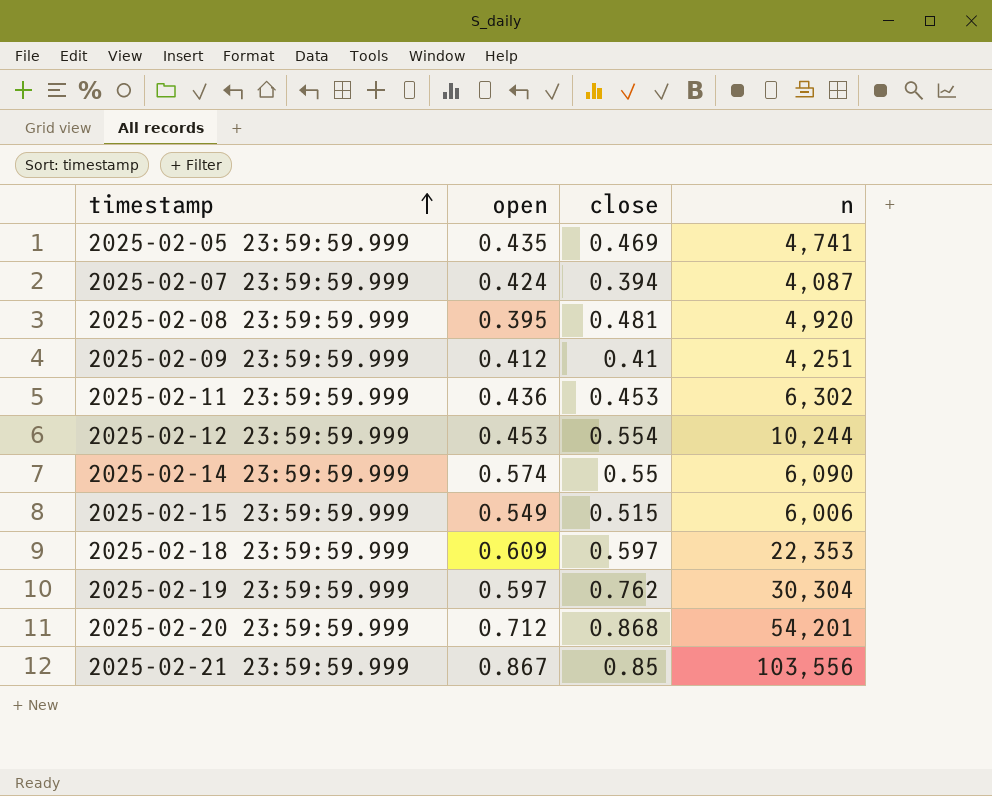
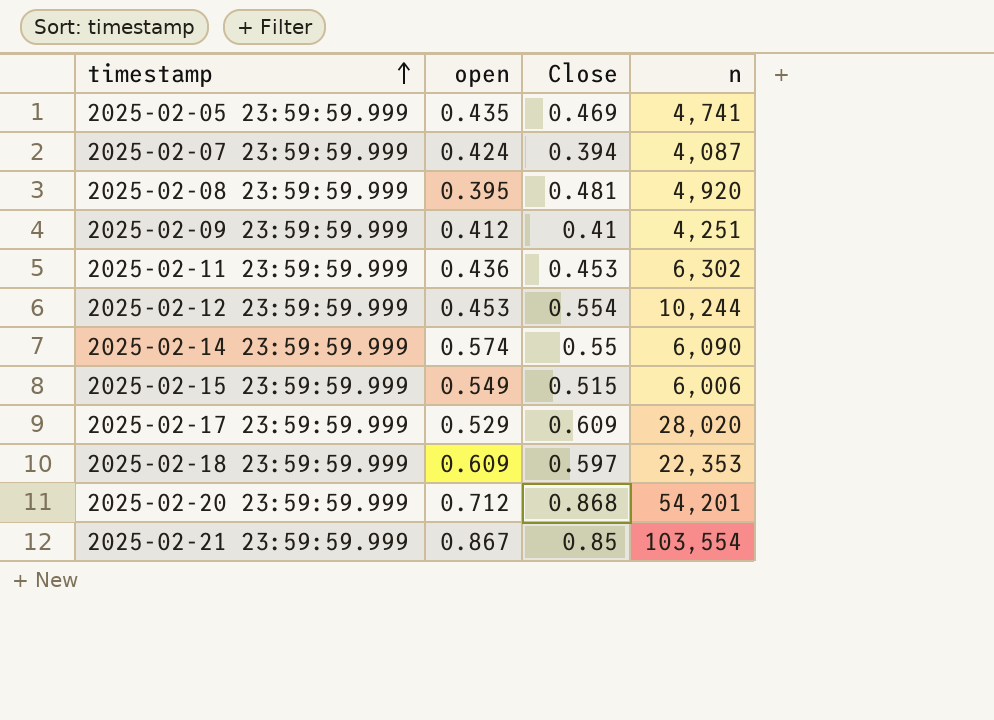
column name: close -> Close
row 2025-02-19 23:59:59.999: 0.597 | 0.762 | 30,304 -> none
row 2025-02-17 23:59:59.999: none -> 0.529 | 0.609 | 28,020
2025-02-21 23:59:59.999 | n: 103,556 -> 103,554

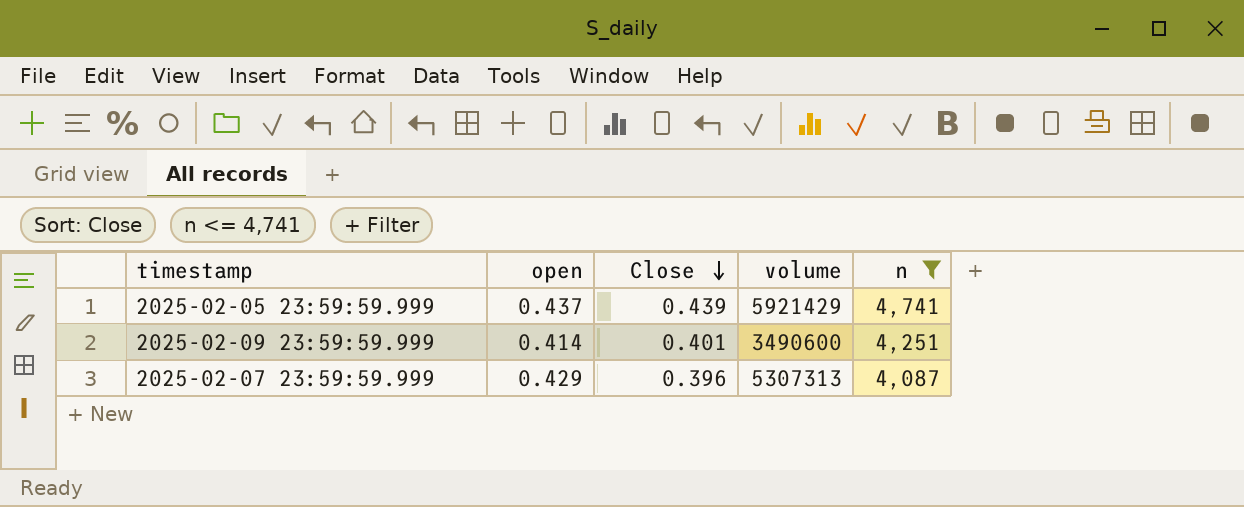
filter: none -> n <= 4,741
row order: timestamp ascending -> Close descending
column volume | position: none -> 4
2025-02-05 23:59:59.999 | open: 0.435 -> 0.437
2025-02-05 23:59:59.999 | Close: 0.469 -> 0.439
2025-02-09 23:59:59.999 | open: 0.412 -> 0.414
2025-02-09 23:59:59.999 | Close: 0.41 -> 0.401
2025-02-07 23:59:59.999 | open: 0.424 -> 0.429
2025-02-07 23:59:59.999 | Close: 0.394 -> 0.396

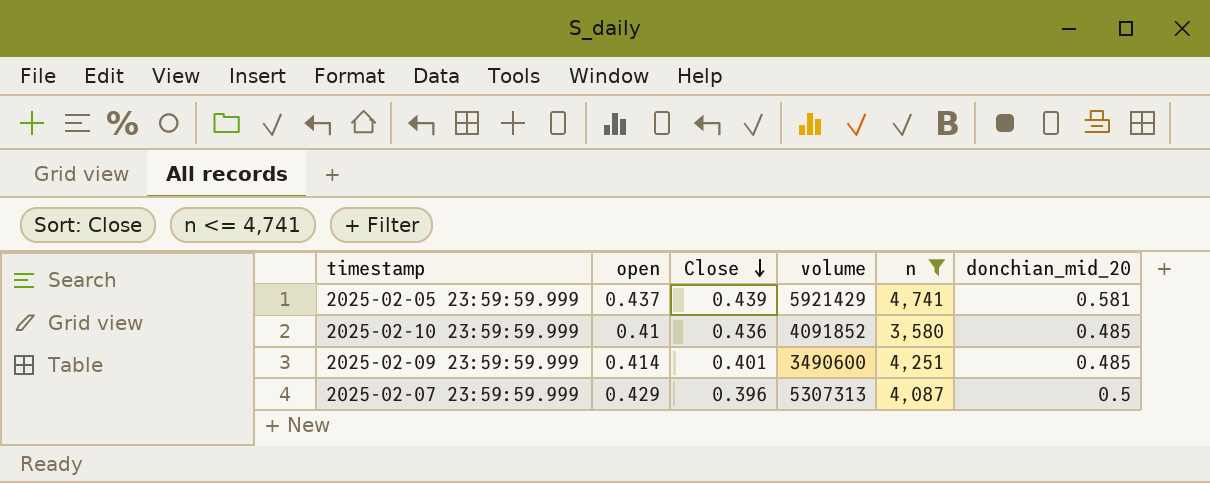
column donchian_mid_20 | position: none -> 6
row 2025-02-10 23:59:59.999: none -> 0.41 | 0.436 | 4091852 | 3,580 | 0.485

